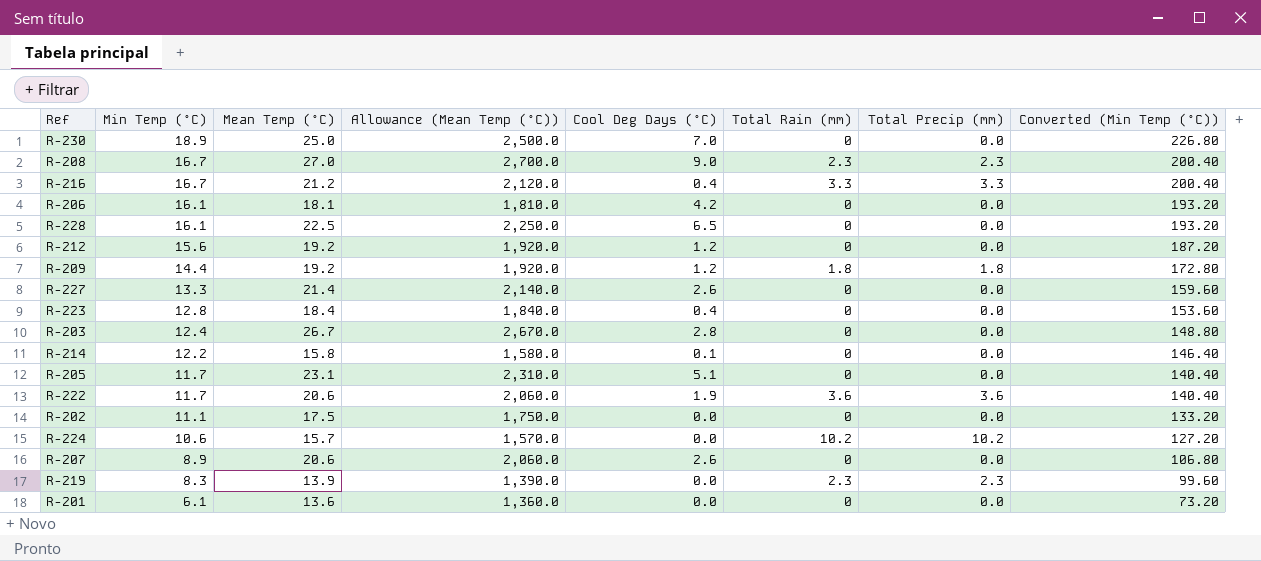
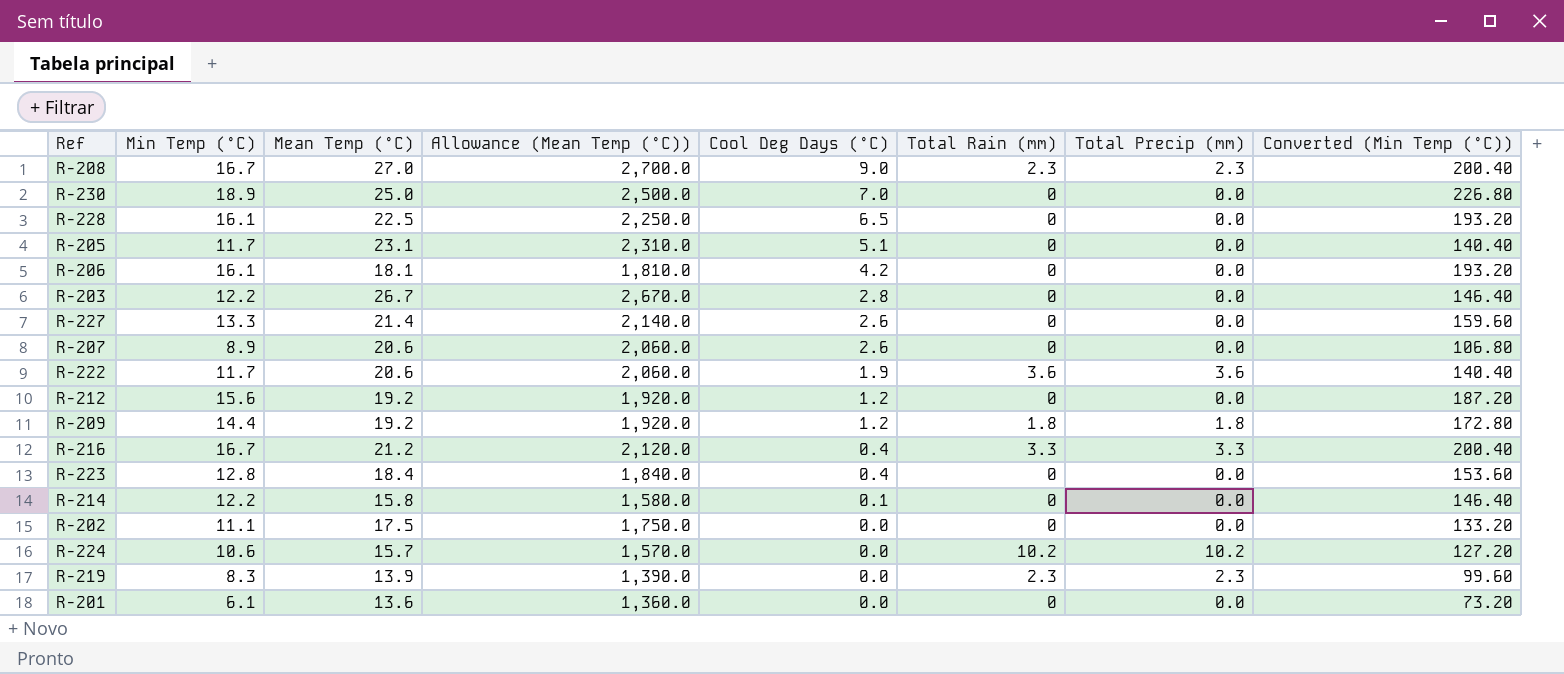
row order: Min Temp (°C) descending -> Cool Deg Days (°C) descending
R-203 | Min Temp (°C): 12.4 -> 12.2
R-203 | Converted (Min Temp (°C)): 148.80 -> 146.40

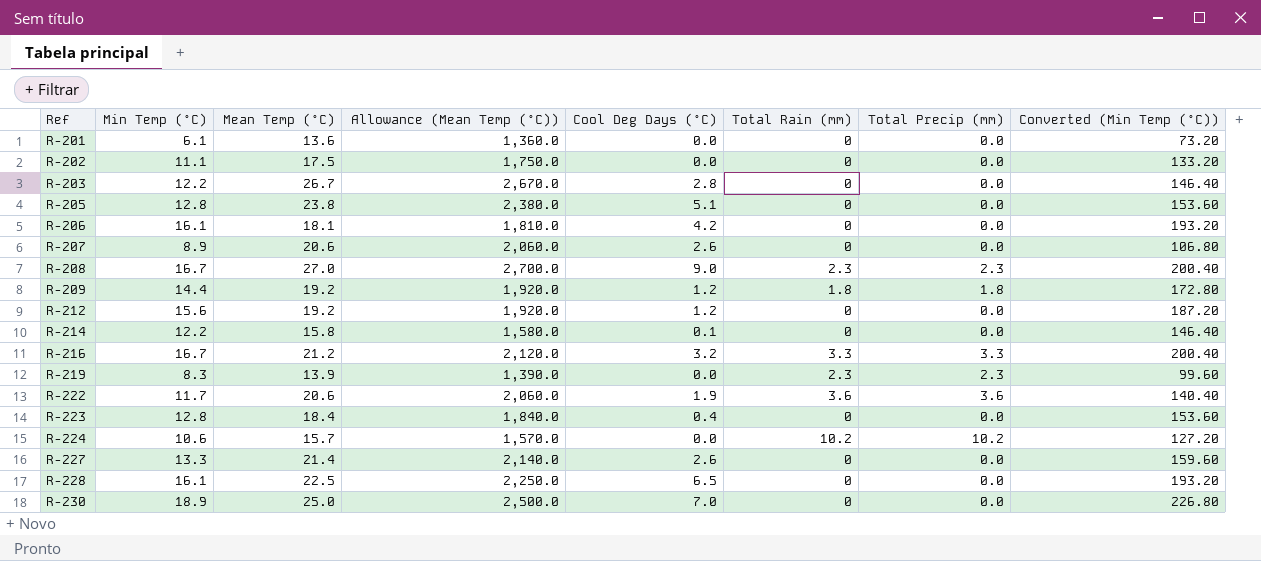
row order: Cool Deg Days (°C) descending -> Ref ascending
R-205 | Min Temp (°C): 11.7 -> 12.8
R-205 | Mean Temp (°C): 23.1 -> 23.8
R-205 | Allowance (Mean Temp (°C)): 2,310.0 -> 2,380.0
R-205 | Converted (Min Temp (°C)): 140.40 -> 153.60
R-216 | Cool Deg Days (°C): 0.4 -> 3.2

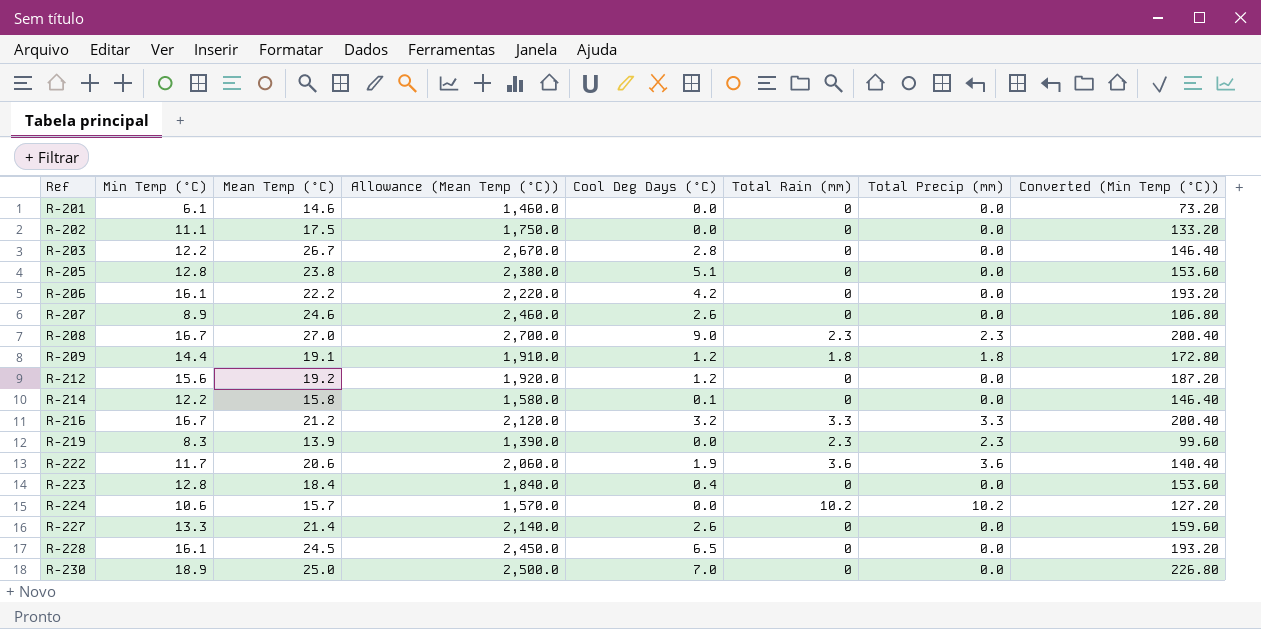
R-201 | Mean Temp (°C): 13.6 -> 14.6
R-201 | Allowance (Mean Temp (°C)): 1,360.0 -> 1,460.0
R-206 | Mean Temp (°C): 18.1 -> 22.2
R-206 | Allowance (Mean Temp (°C)): 1,810.0 -> 2,220.0
R-207 | Mean Temp (°C): 20.6 -> 24.6
R-207 | Allowance (Mean Temp (°C)): 2,060.0 -> 2,460.0
R-209 | Mean Temp (°C): 19.2 -> 19.1
R-209 | Allowance (Mean Temp (°C)): 1,920.0 -> 1,910.0
R-228 | Mean Temp (°C): 22.5 -> 24.5
R-228 | Allowance (Mean Temp (°C)): 2,250.0 -> 2,450.0

